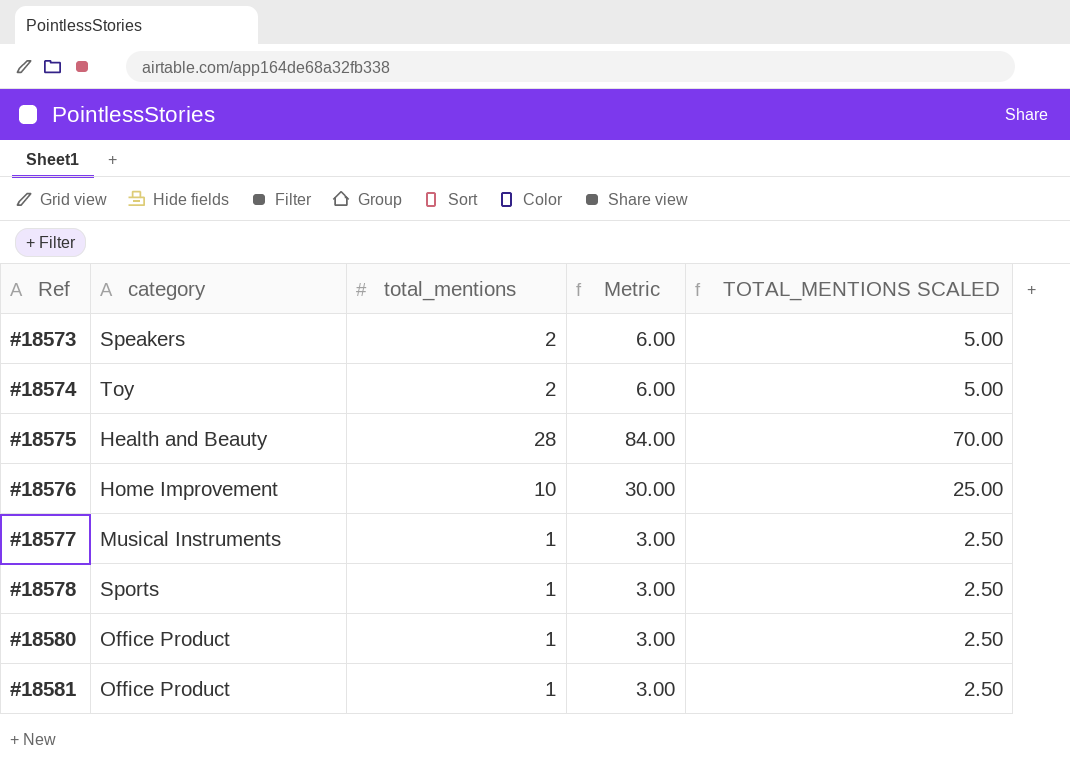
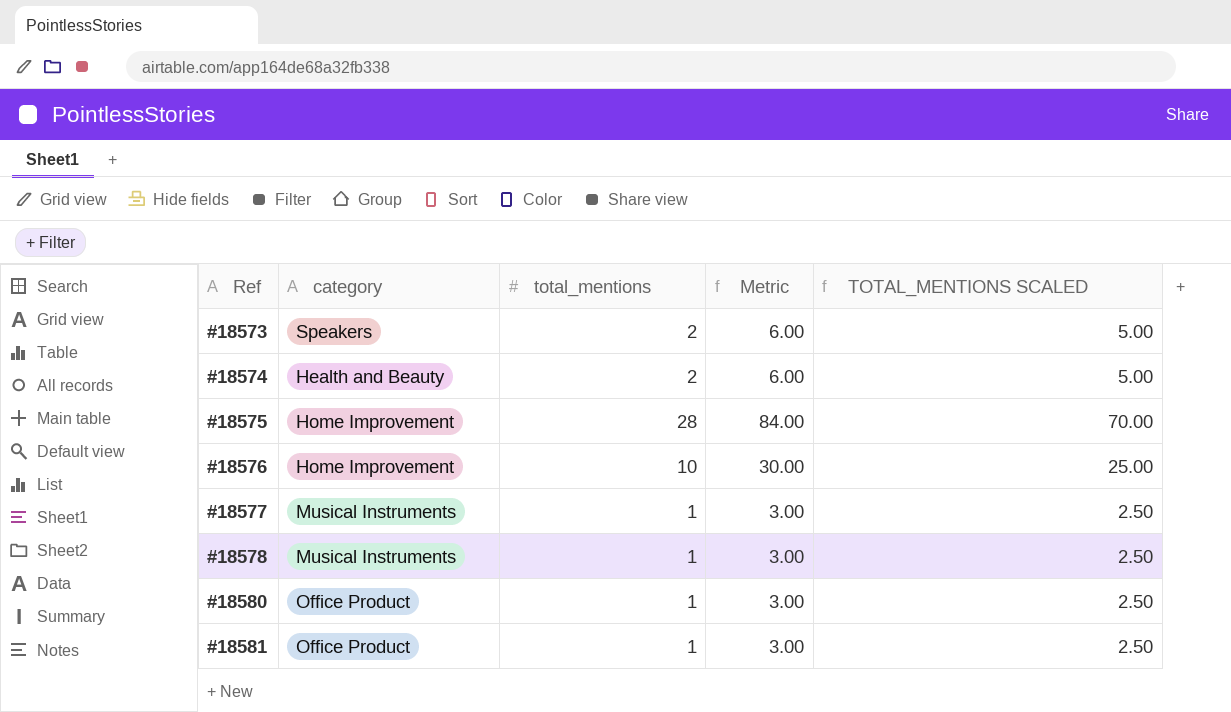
#18574 | category: Toy -> Health and Beauty
#18575 | category: Health and Beauty -> Home Improvement
#18578 | category: Sports -> Musical Instruments

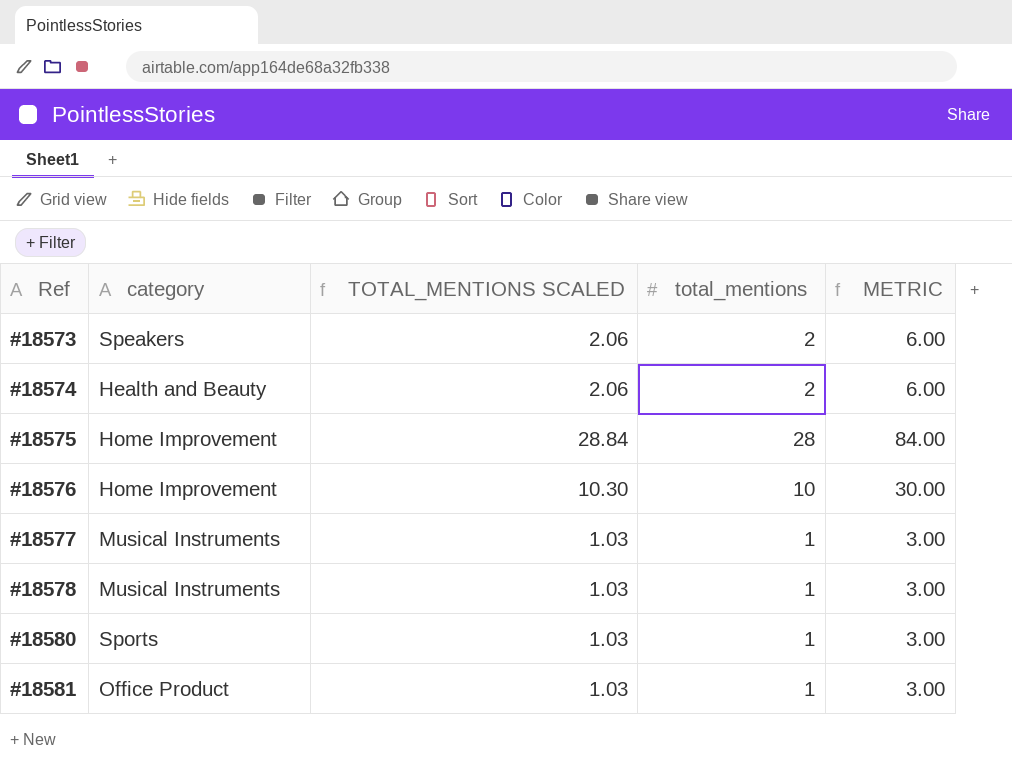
column TOTAL_MENTIONS SCALED | formula: [total_mentions] * 2.5 -> [total_mentions] * 1.03
column TOTAL_MENTIONS SCALED | position: 5 -> 3
column name: Metric -> METRIC
#18580 | category: Office Product -> Sports

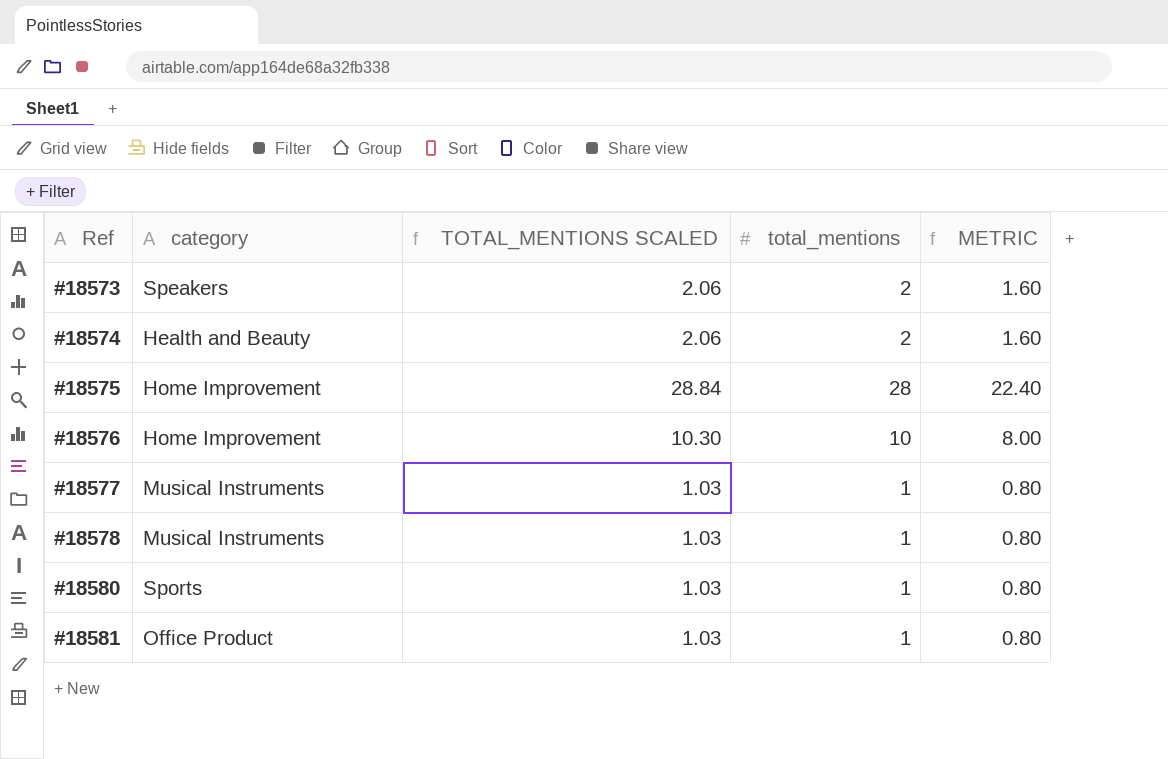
column METRIC | formula: [total_mentions] * 3 -> [total_mentions] * 0.8

